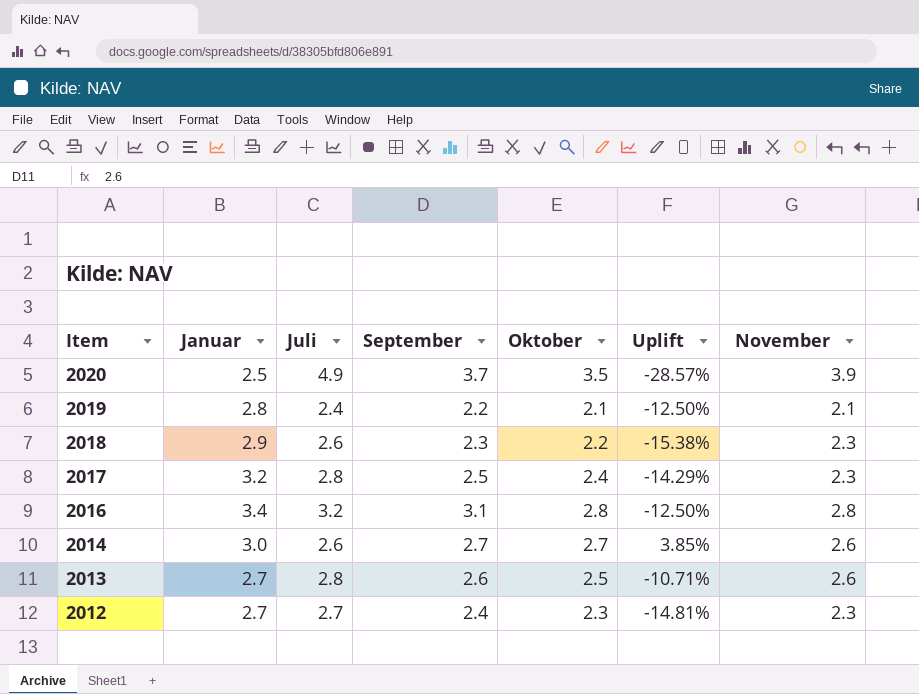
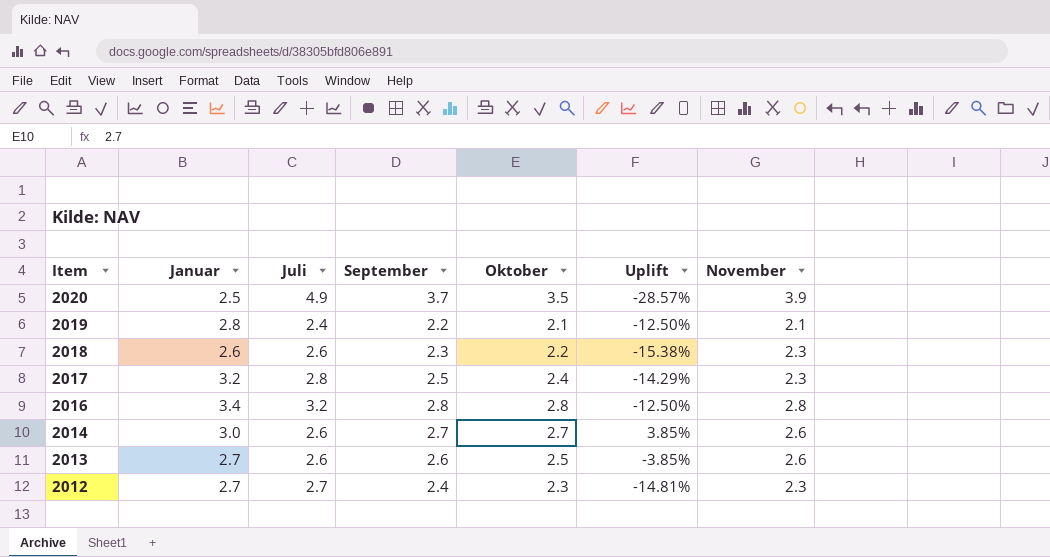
2018 | Januar: 2.9 -> 2.6
2016 | September: 3.1 -> 2.8
2013 | Juli: 2.8 -> 2.6
2013 | Uplift: -10.71% -> -3.85%

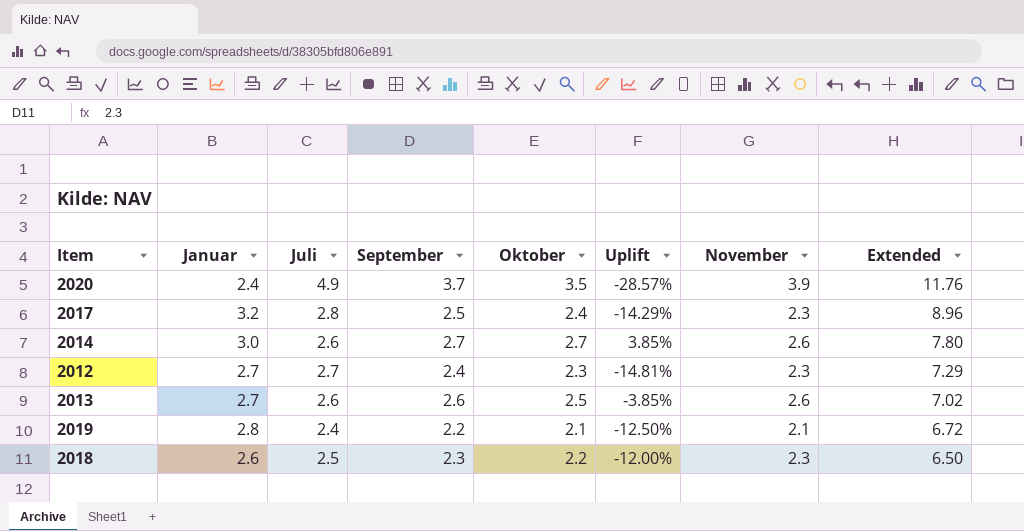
row order: Item descending -> Extended descending
column Extended | formula: none -> [Januar] * [Juli]
row 2016: 3.4 | 3.2 | 2.8 | 2.8 | -12.50% | 2.8 -> none
2020 | Januar: 2.5 -> 2.4
2018 | Juli: 2.6 -> 2.5
2018 | Uplift: -15.38% -> -12.00%

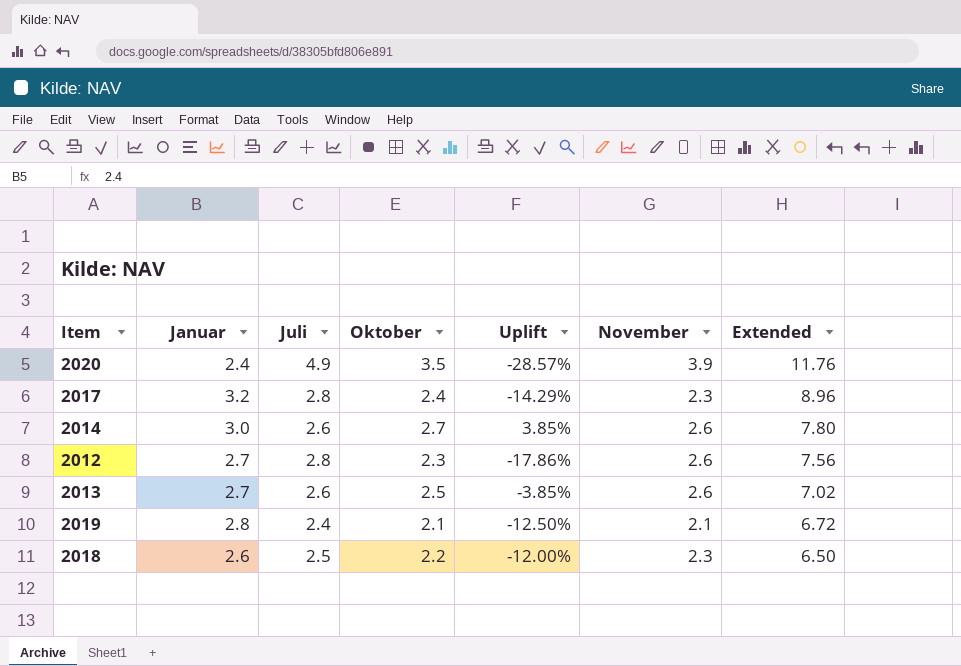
column September | position: 4 -> none
2012 | Juli: 2.7 -> 2.8
2012 | Uplift: -14.81% -> -17.86%
2012 | November: 2.3 -> 2.6
2012 | Extended: 7.29 -> 7.56

